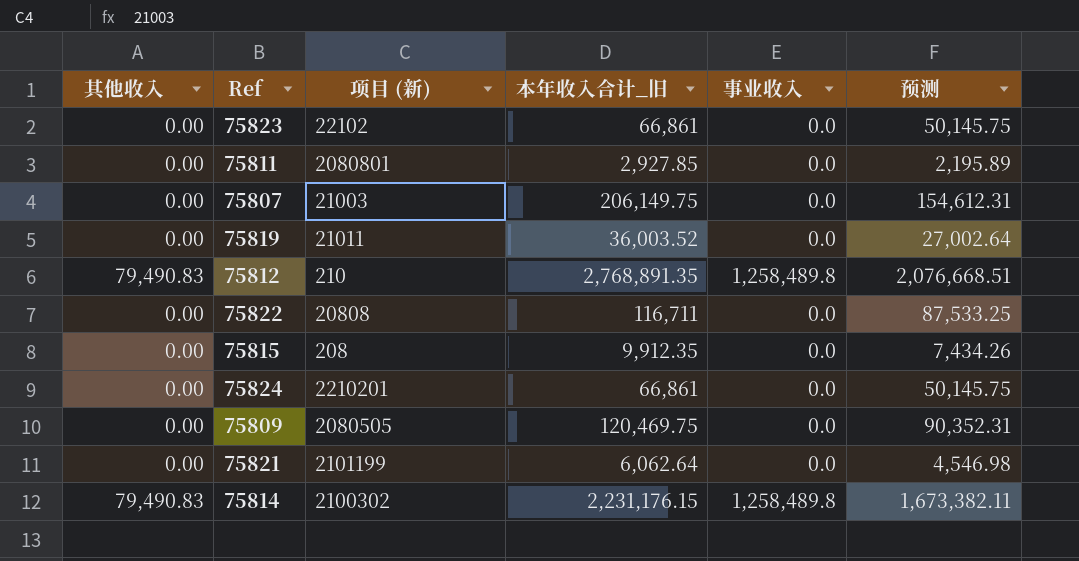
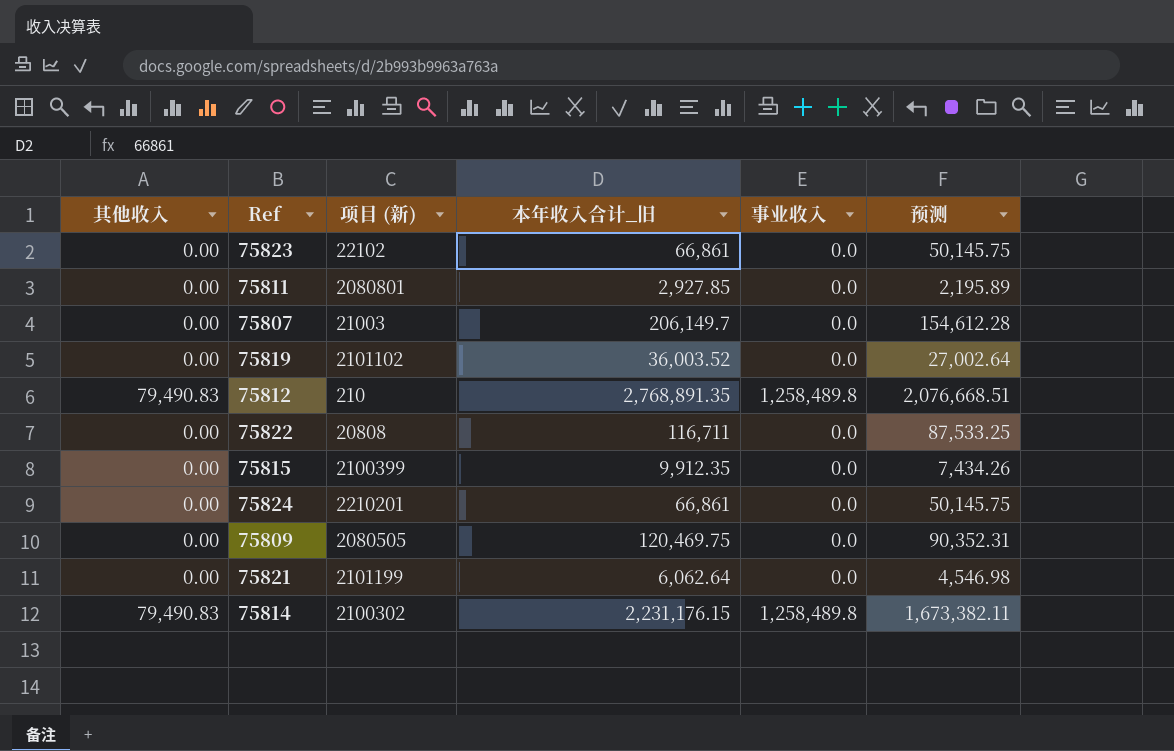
75807 | 本年收入合计_旧: 206,149.75 -> 206,149.7
75807 | 预测: 154,612.31 -> 154,612.28
75819 | 项目 (新): 21011 -> 2101102
75815 | 项目 (新): 208 -> 2100399

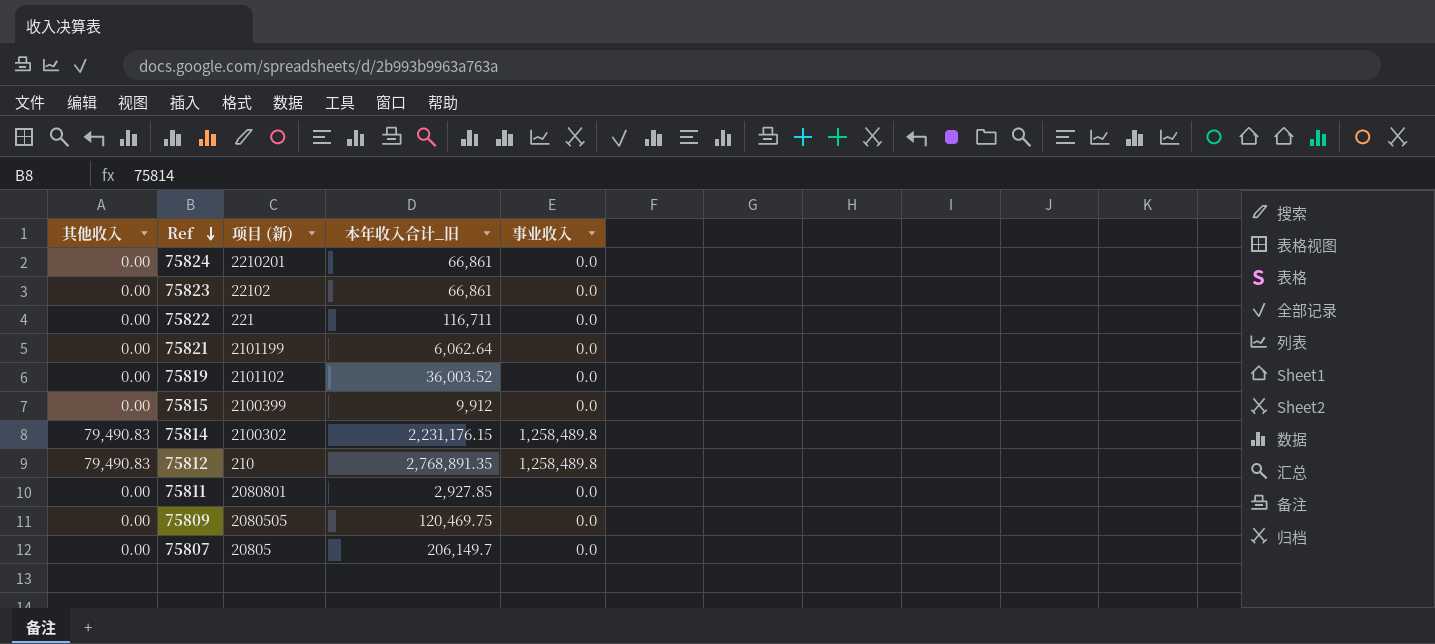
row order: none -> Ref descending
column 预测 | formula: [本年收入合计_旧] * 0.75 -> none
75822 | 项目 (新): 20808 -> 221
75815 | 本年收入合计_旧: 9,912.35 -> 9,912
75807 | 项目 (新): 21003 -> 20805

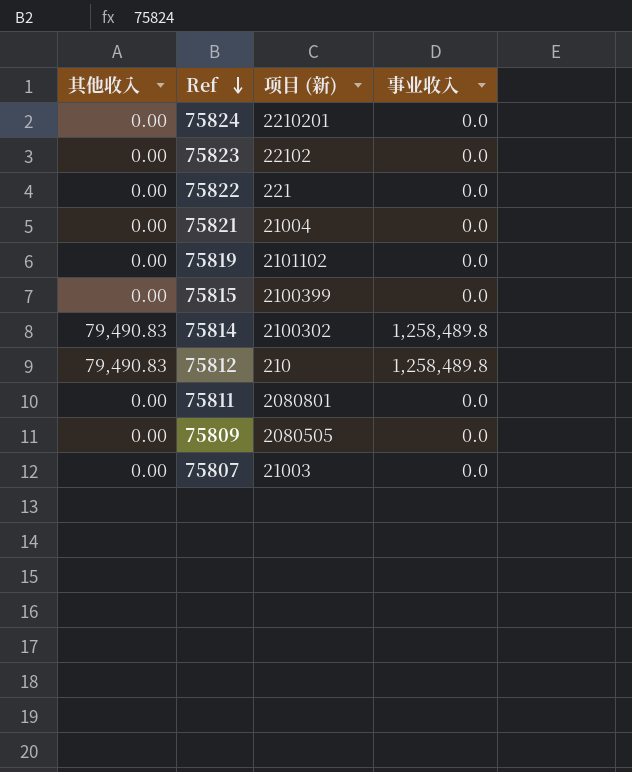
column 本年收入合计_旧 | position: 4 -> none
75821 | 项目 (新): 2101199 -> 21004
75807 | 项目 (新): 20805 -> 21003

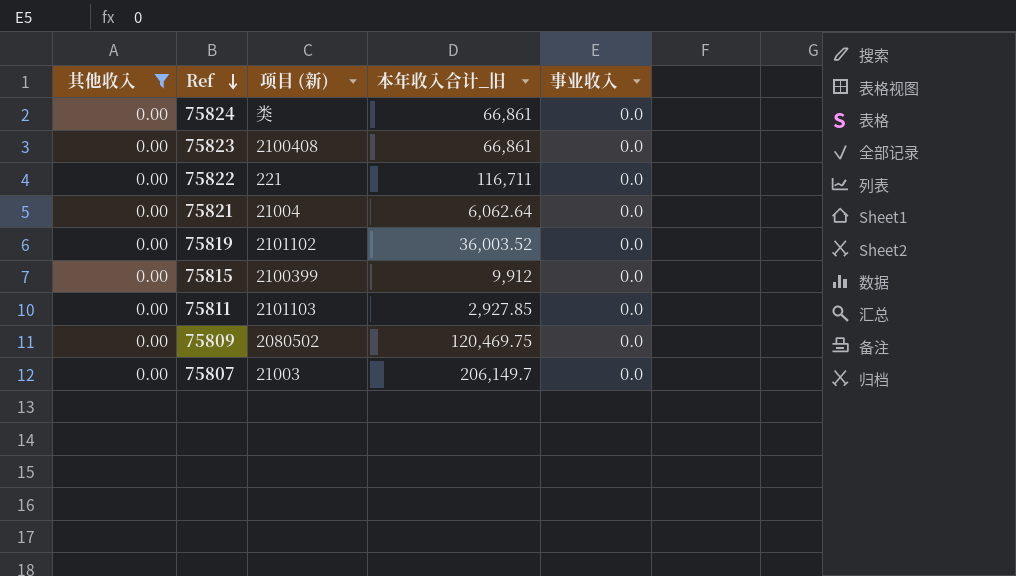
filter: none -> 其他收入 = 0.00
column 本年收入合计_旧 | position: none -> 4
75824 | 项目 (新): 2210201 -> 类
75823 | 项目 (新): 22102 -> 2100408
75811 | 项目 (新): 2080801 -> 2101103
75809 | 项目 (新): 2080505 -> 2080502

